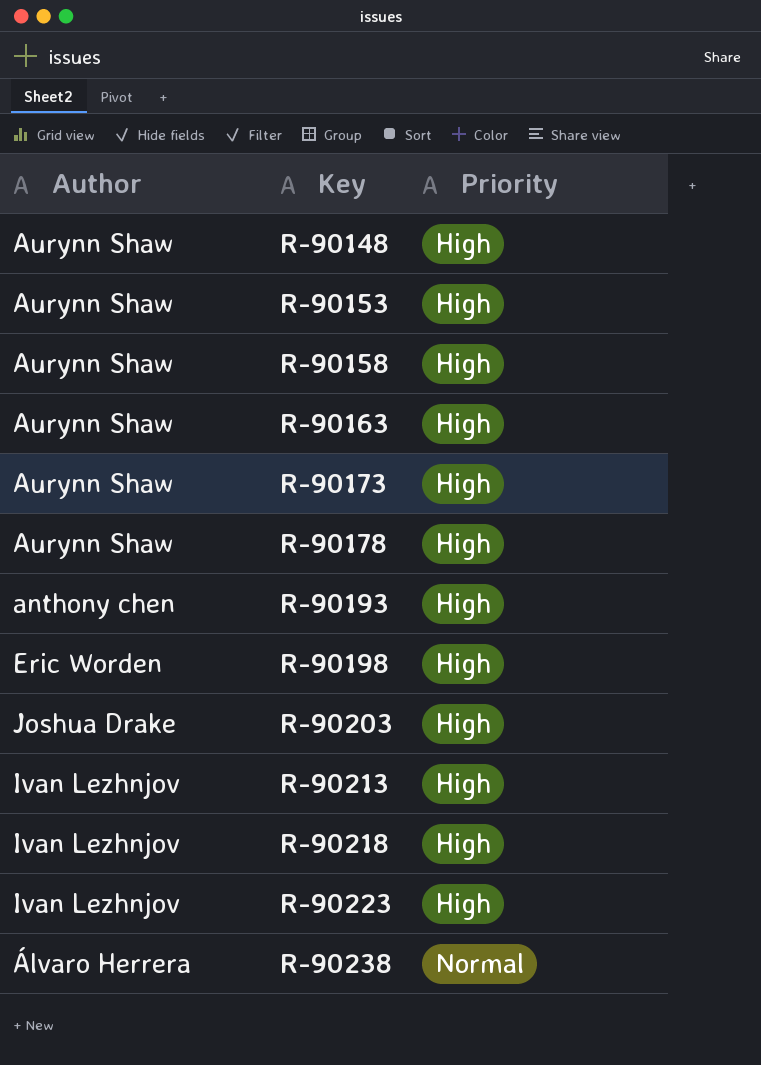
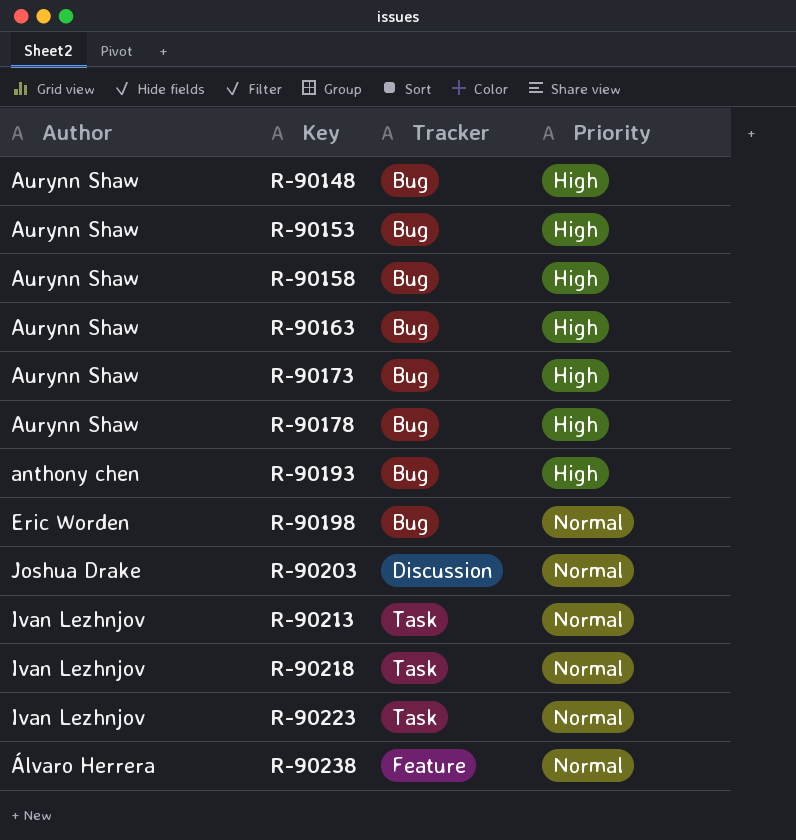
column Tracker | position: none -> 3
R-90198 | Priority: High -> Normal
R-90203 | Priority: High -> Normal
R-90213 | Priority: High -> Normal
R-90218 | Priority: High -> Normal
R-90223 | Priority: High -> Normal

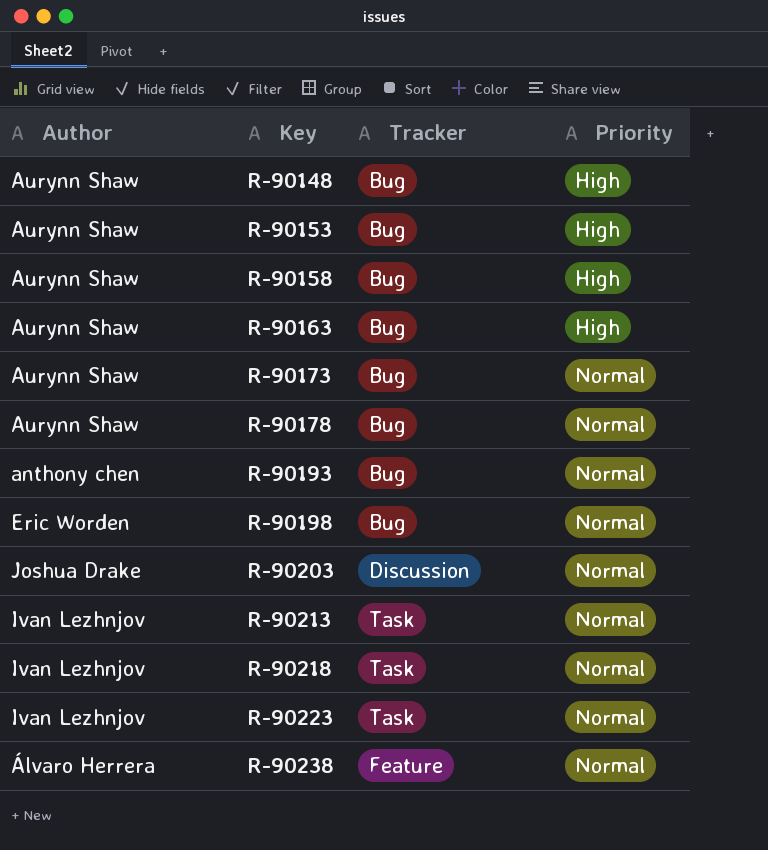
R-90173 | Priority: High -> Normal
R-90178 | Priority: High -> Normal
R-90193 | Priority: High -> Normal

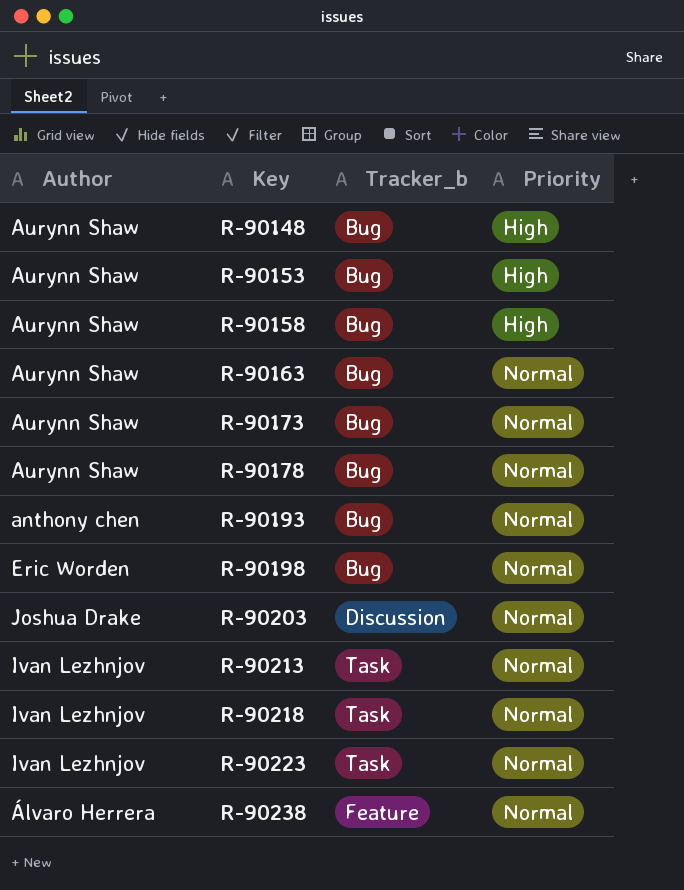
column name: Tracker -> Tracker_b
R-90163 | Priority: High -> Normal

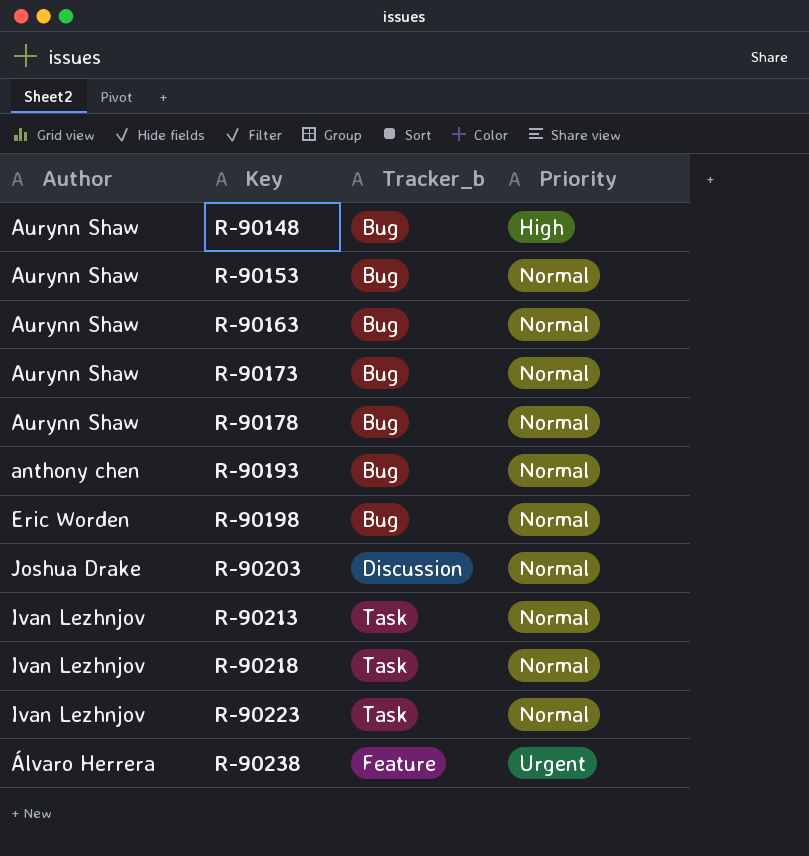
row R-90158: Aurynn Shaw | Bug | High -> none
R-90153 | Priority: High -> Normal
R-90238 | Priority: Normal -> Urgent

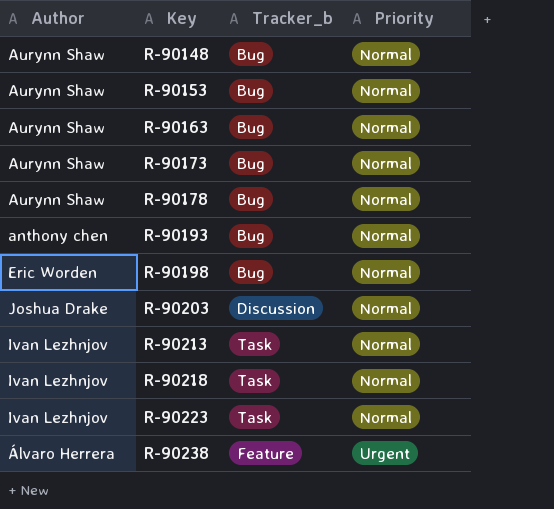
R-90148 | Priority: High -> Normal

